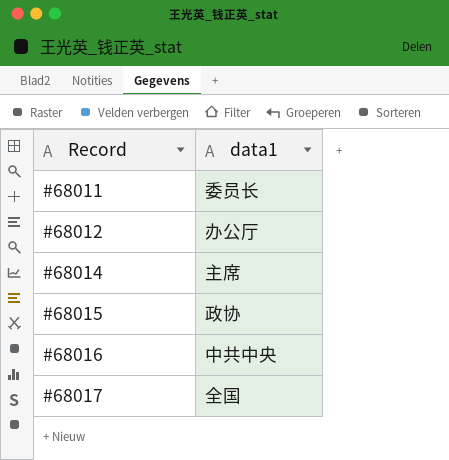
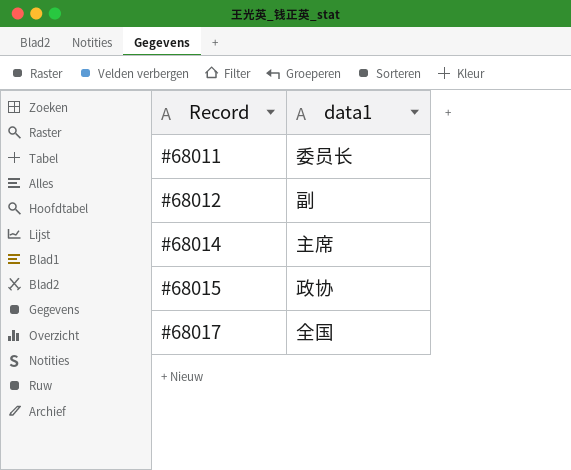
row #68016: 中共中央 -> none
#68012 | data1: 办公厅 -> 副

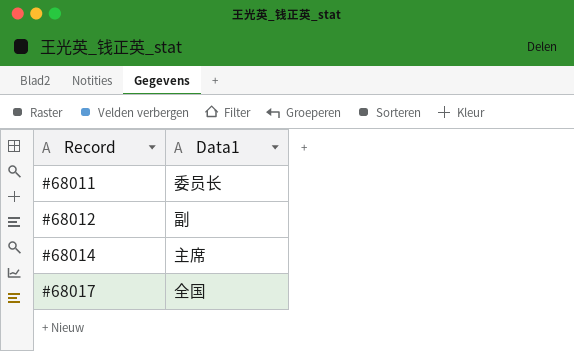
column name: data1 -> Data1
row #68015: 政协 -> none

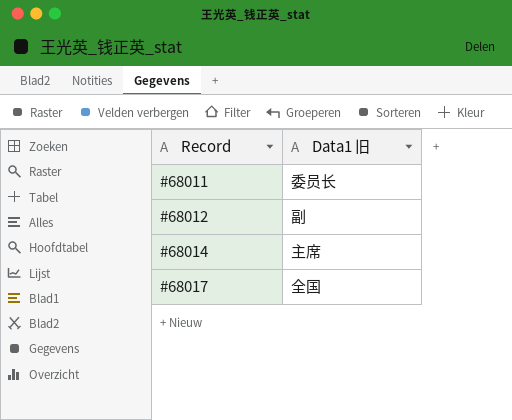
column name: Data1 -> Data1 旧

